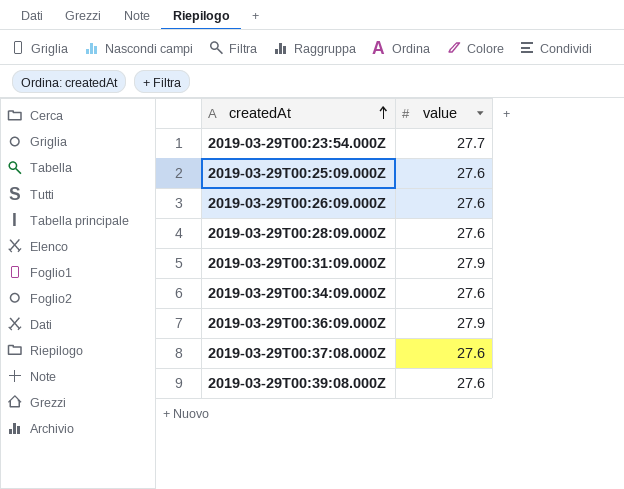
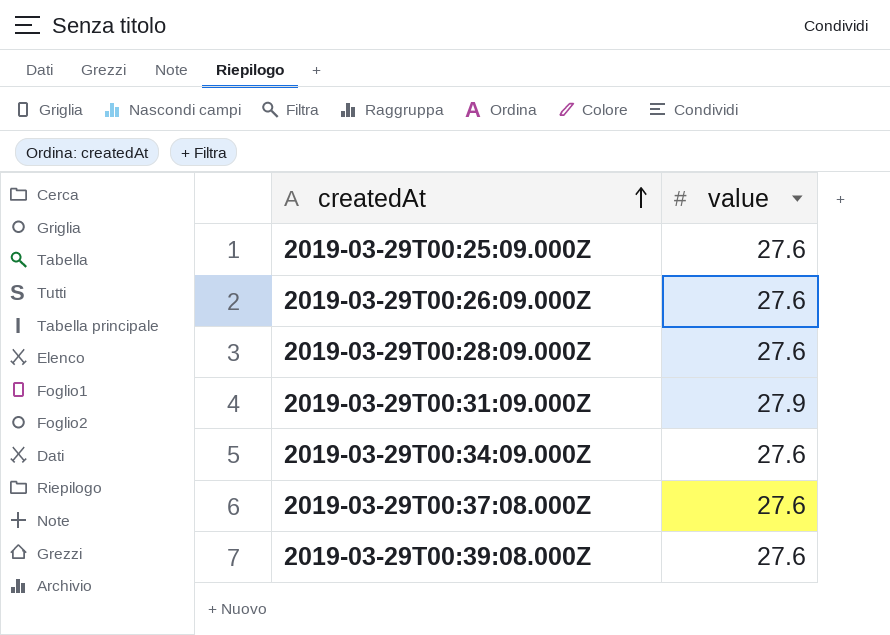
row 2019-03-29T00:23:54.000Z: 27.7 -> none
row 2019-03-29T00:36:09.000Z: 27.9 -> none

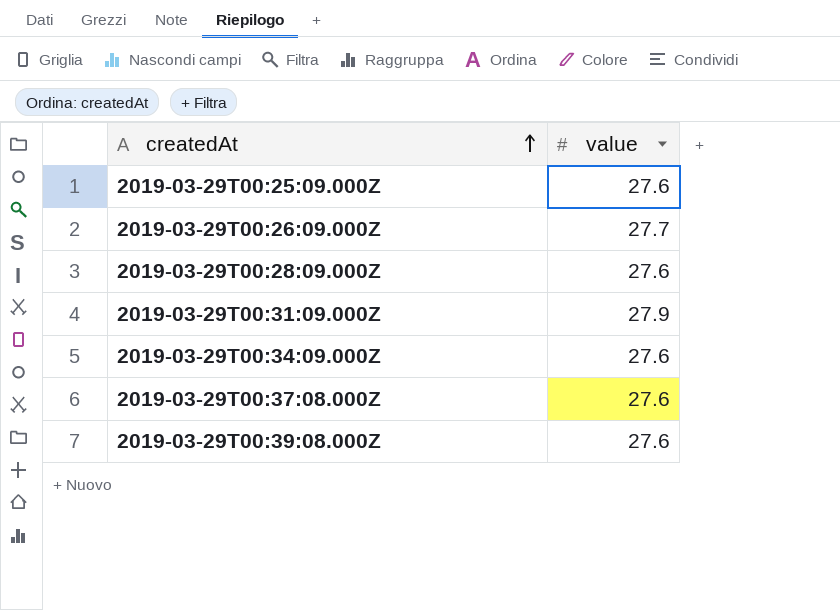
2019-03-29T00:26:09.000Z | value: 27.6 -> 27.7

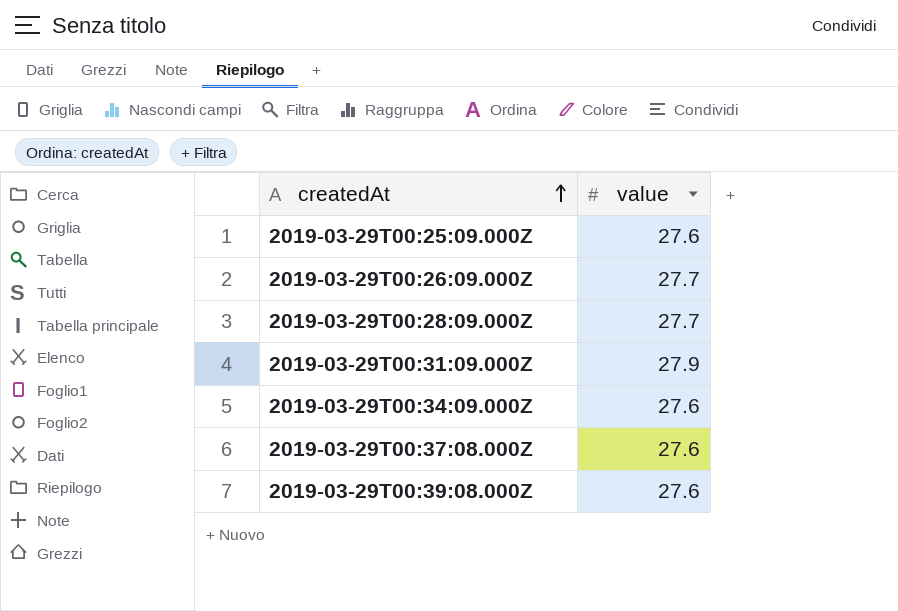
2019-03-29T00:28:09.000Z | value: 27.6 -> 27.7

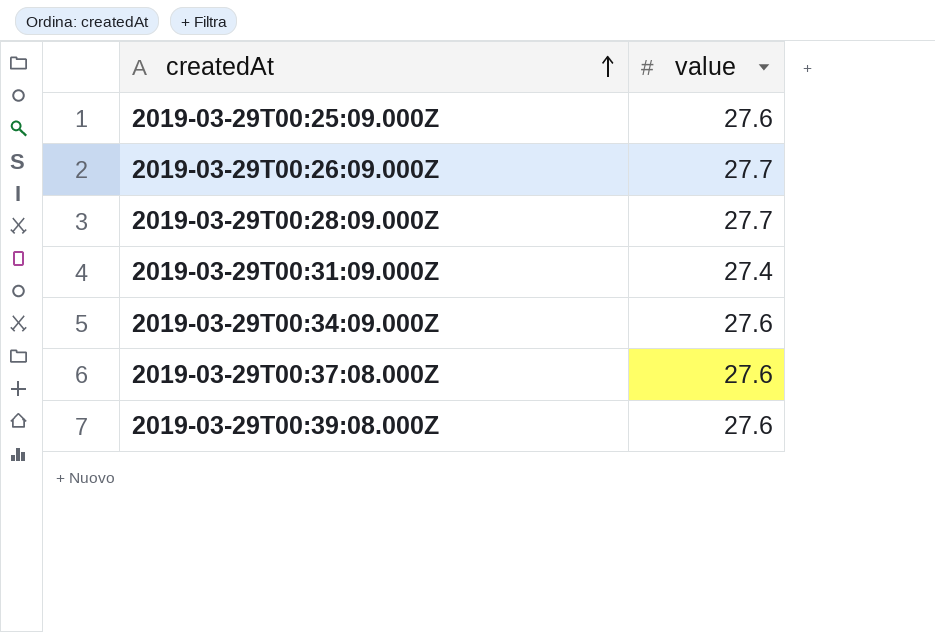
2019-03-29T00:31:09.000Z | value: 27.9 -> 27.4

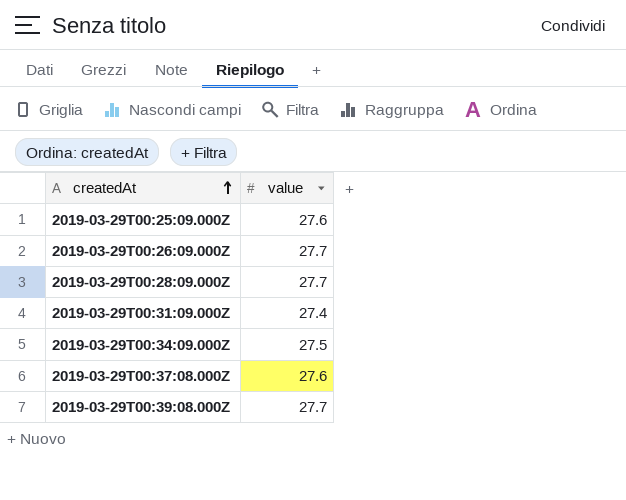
2019-03-29T00:34:09.000Z | value: 27.6 -> 27.5
2019-03-29T00:39:08.000Z | value: 27.6 -> 27.7

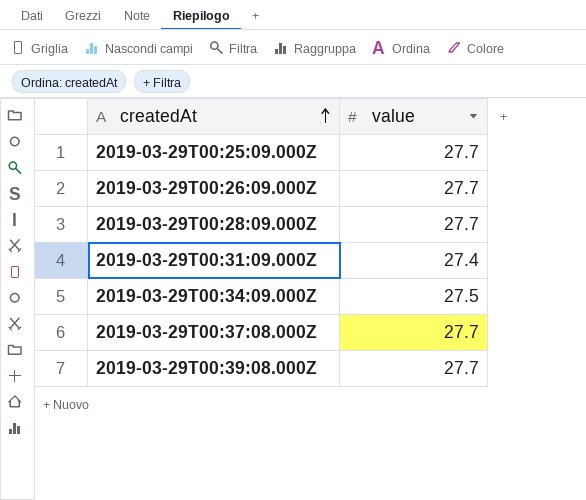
2019-03-29T00:25:09.000Z | value: 27.6 -> 27.7
2019-03-29T00:37:08.000Z | value: 27.6 -> 27.7

